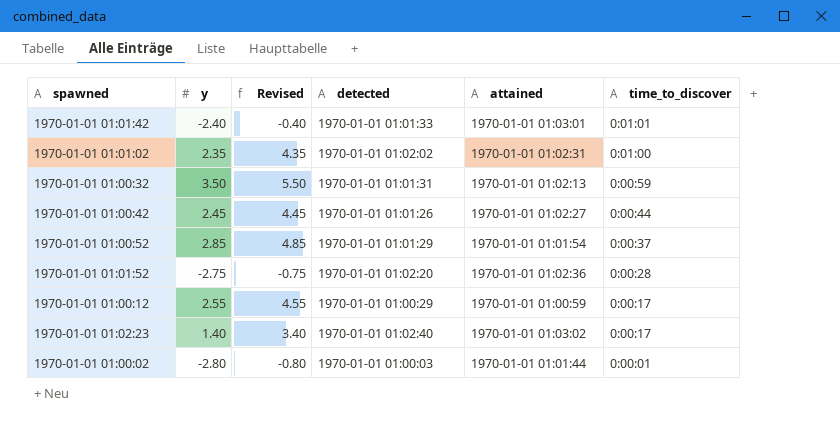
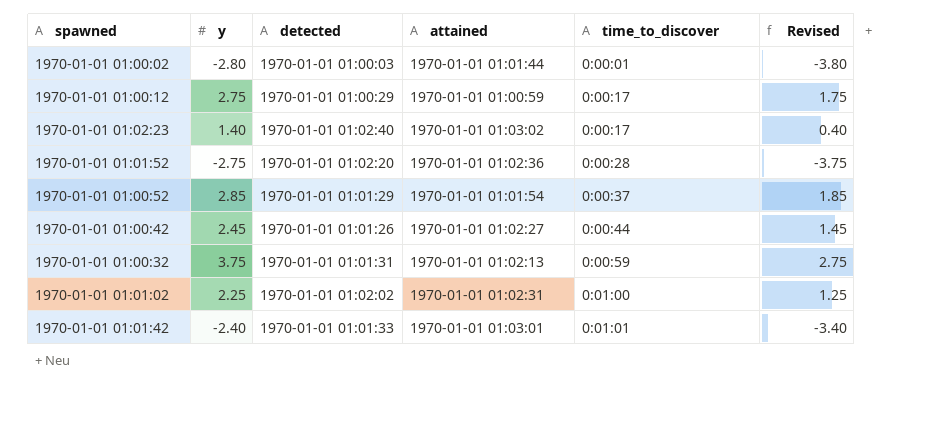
row order: time_to_discover descending -> time_to_discover ascending
column Revised | formula: [y] + 2 -> [y] - 1
column Revised | position: 3 -> 6
1970-01-01 01:00:12 | y: 2.55 -> 2.75
1970-01-01 01:00:32 | y: 3.50 -> 3.75
1970-01-01 01:01:02 | y: 2.35 -> 2.25

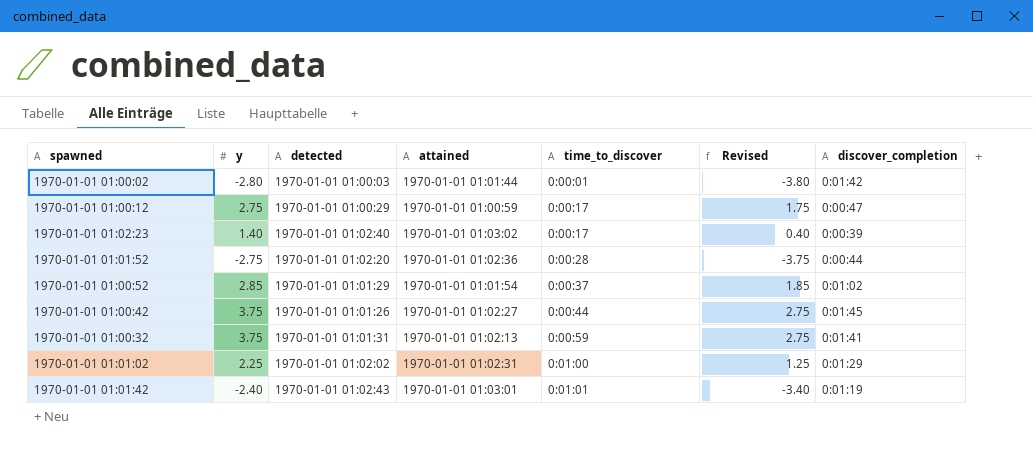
column discover_completion | position: none -> 7
1970-01-01 01:00:42 | y: 2.45 -> 3.75
1970-01-01 01:00:42 | Revised: 1.45 -> 2.75
1970-01-01 01:01:42 | detected: 1970-01-01 01:01:33 -> 1970-01-01 01:02:43

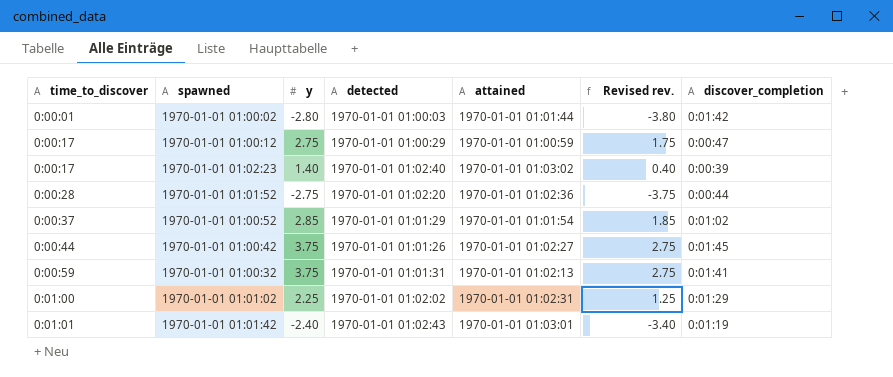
column time_to_discover | position: 5 -> 1
column name: Revised -> Revised rev.

